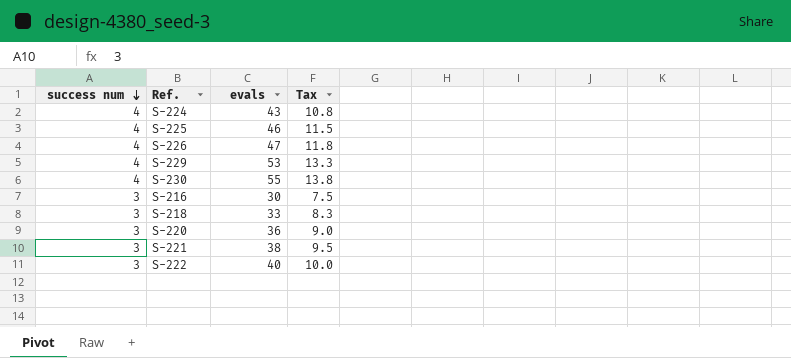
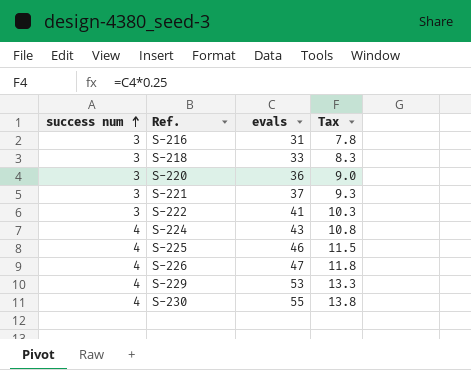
row order: success num descending -> success num ascending
S-216 | evals: 30 -> 31
S-216 | Tax: 7.5 -> 7.8
S-221 | evals: 38 -> 37
S-221 | Tax: 9.5 -> 9.3
S-222 | evals: 40 -> 41
S-222 | Tax: 10.0 -> 10.3

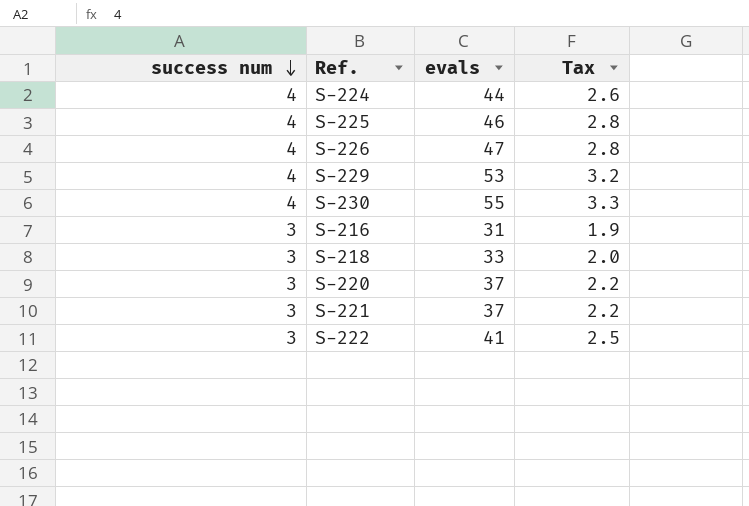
row order: success num ascending -> success num descending
column Tax | formula: [evals] * 0.25 -> [evals] * 0.06
S-224 | evals: 43 -> 44
S-220 | evals: 36 -> 37

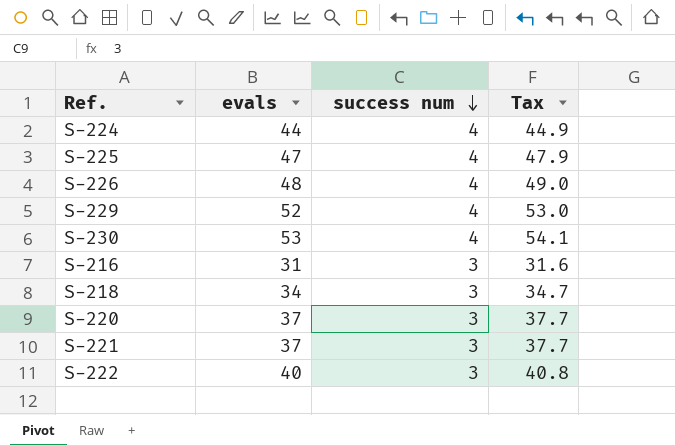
column success num | position: 1 -> 3
column Tax | formula: [evals] * 0.06 -> [evals] * 1.02
S-225 | evals: 46 -> 47
S-226 | evals: 47 -> 48
S-229 | evals: 53 -> 52
S-230 | evals: 55 -> 53
S-218 | evals: 33 -> 34
S-222 | evals: 41 -> 40

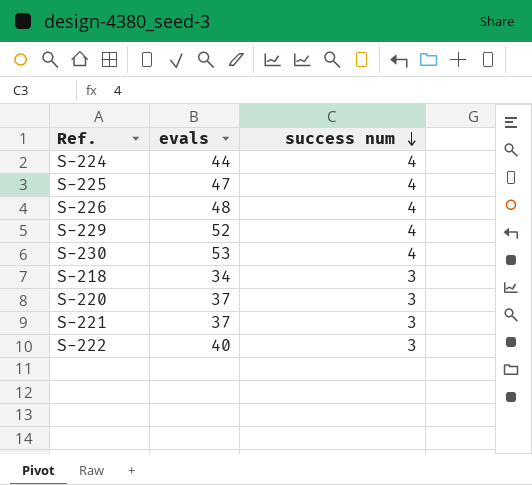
column Tax | formula: [evals] * 1.02 -> none
row S-216: 31 | 3 | 31.6 -> none

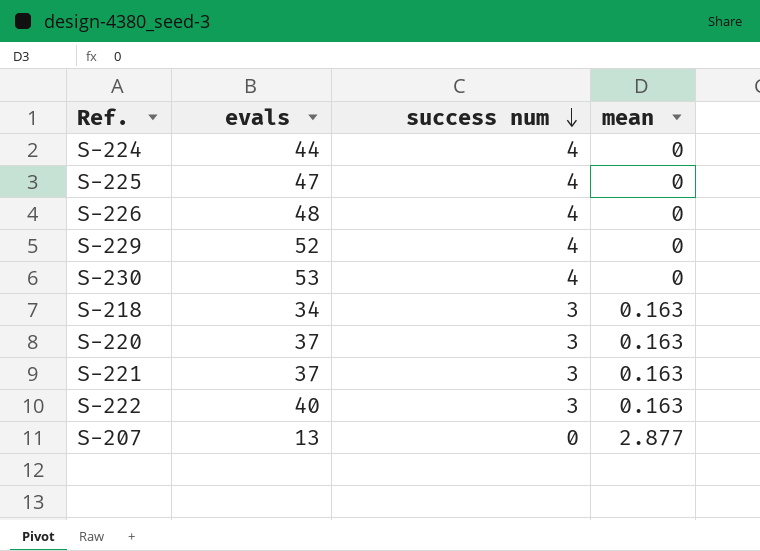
column mean | position: none -> 4
row S-207: none -> 13 | 0 | 2.877

